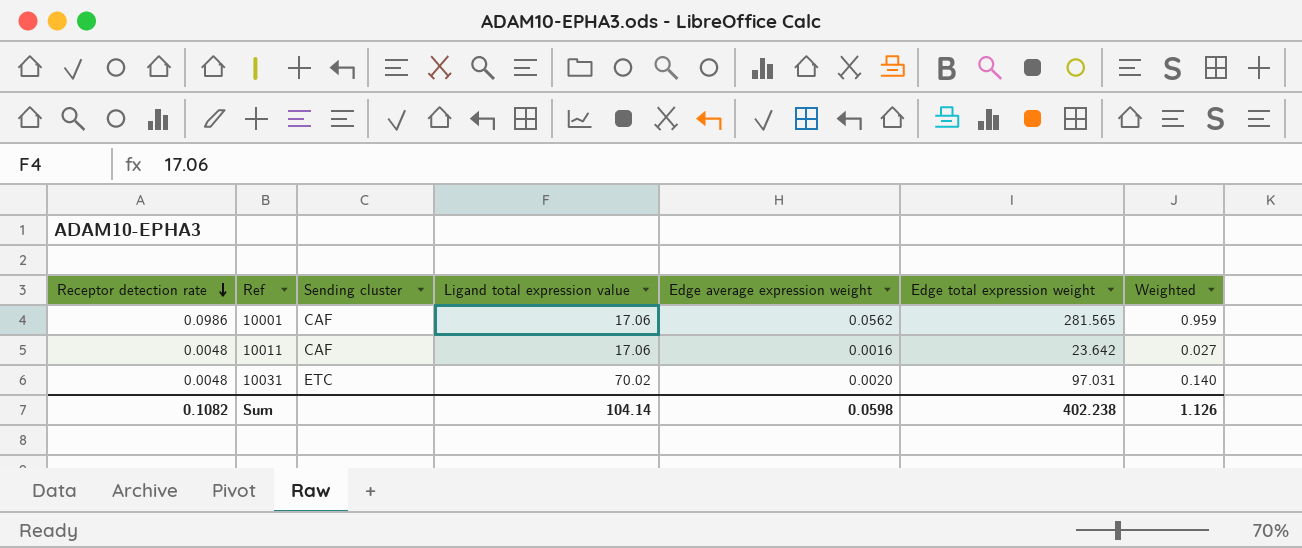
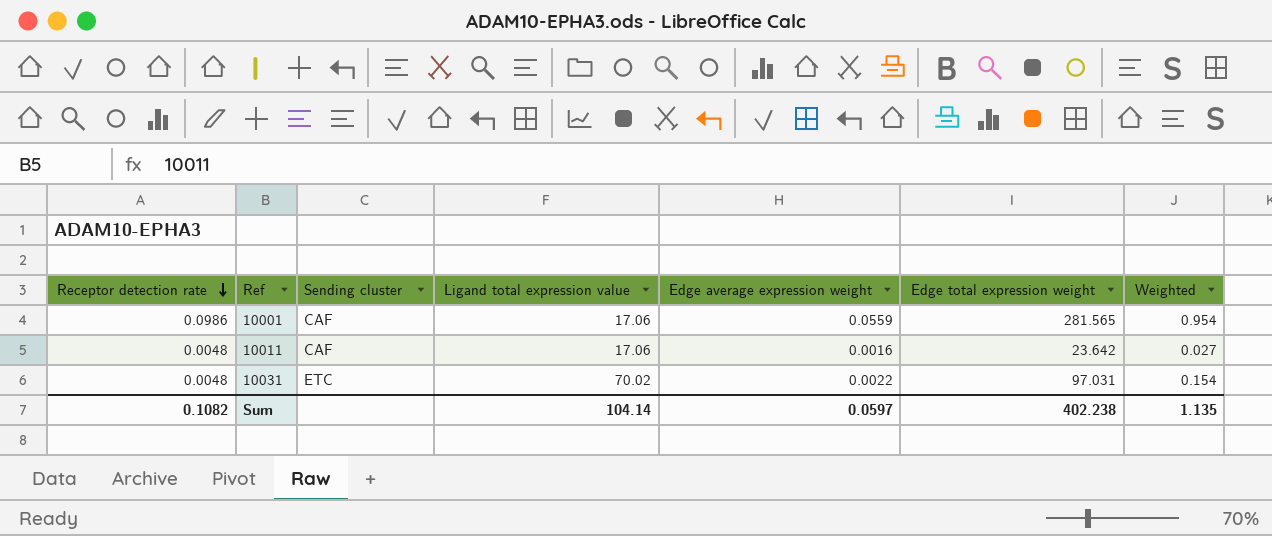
10001 | Edge average expression weight: 0.0562 -> 0.0559
10001 | Weighted: 0.959 -> 0.954
10031 | Edge average expression weight: 0.0020 -> 0.0022
10031 | Weighted: 0.140 -> 0.154
Sum | Edge average expression weight: 0.0598 -> 0.0597
Sum | Weighted: 1.126 -> 1.135

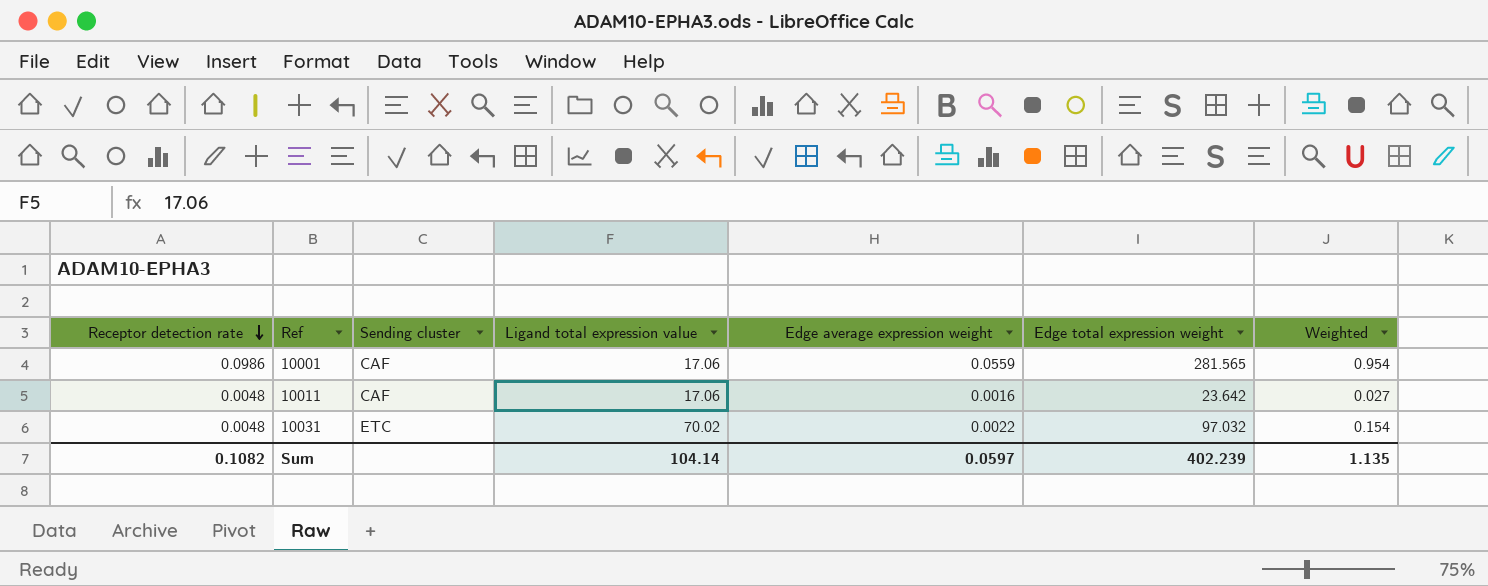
10031 | Edge total expression weight: 97.031 -> 97.032
Sum | Edge total expression weight: 402.238 -> 402.239

